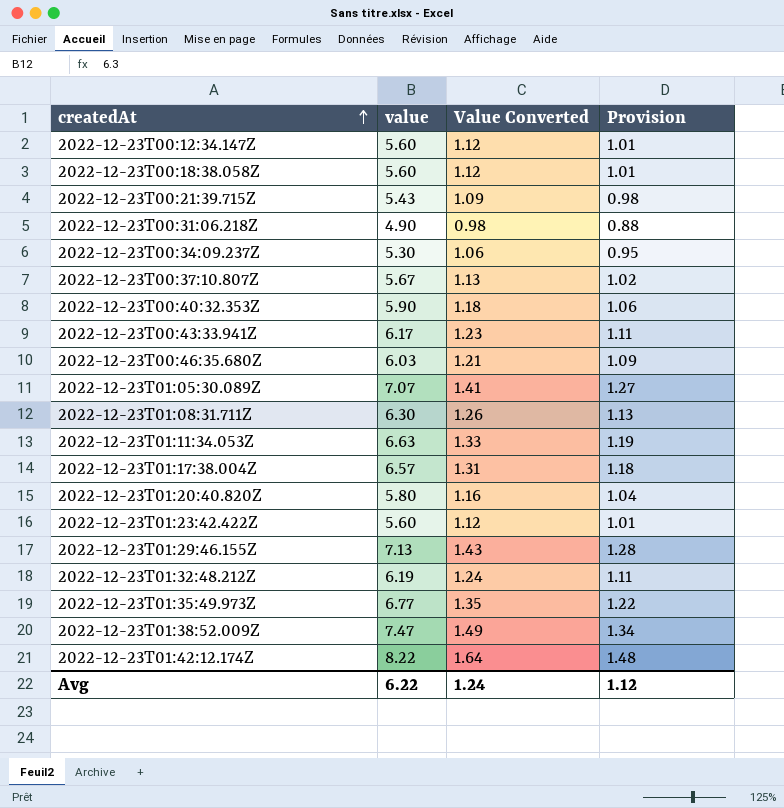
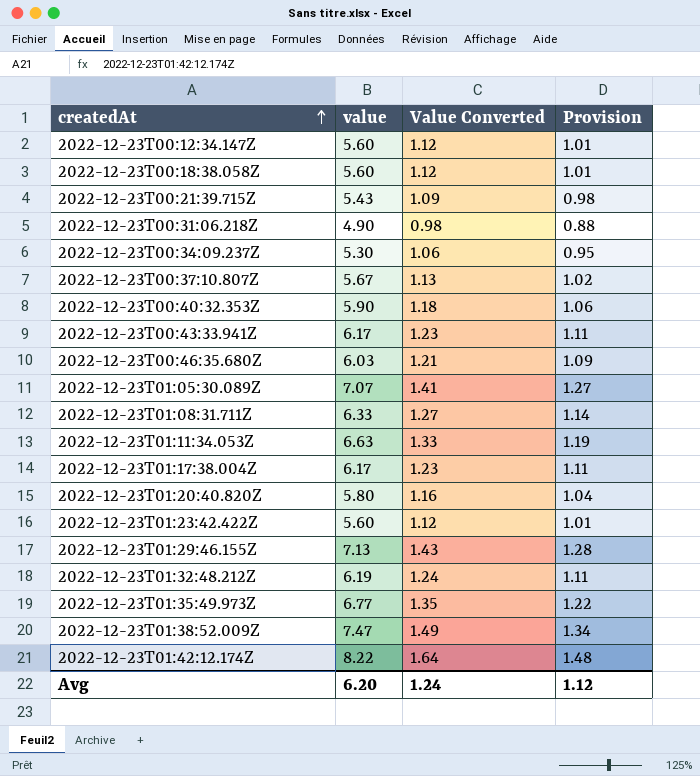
2022-12-23T01:08:31.711Z | value: 6.30 -> 6.33
2022-12-23T01:08:31.711Z | Value Converted: 1.26 -> 1.27
2022-12-23T01:08:31.711Z | Provision: 1.13 -> 1.14
2022-12-23T01:17:38.004Z | value: 6.57 -> 6.17
2022-12-23T01:17:38.004Z | Value Converted: 1.31 -> 1.23
2022-12-23T01:17:38.004Z | Provision: 1.18 -> 1.11
Avg | value: 6.22 -> 6.20

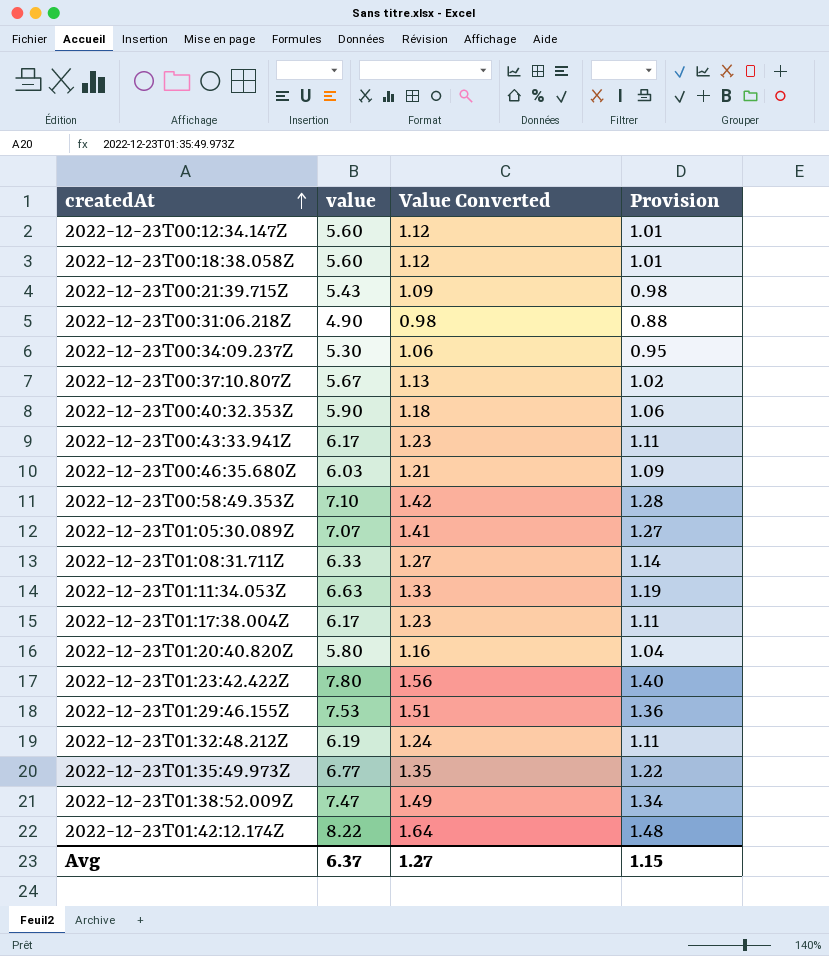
row 2022-12-23T00:58:49.353Z: none -> 7.10 | 1.42 | 1.28
2022-12-23T01:23:42.422Z | value: 5.60 -> 7.80
2022-12-23T01:23:42.422Z | Value Converted: 1.12 -> 1.56
2022-12-23T01:23:42.422Z | Provision: 1.01 -> 1.40
2022-12-23T01:29:46.155Z | value: 7.13 -> 7.53
2022-12-23T01:29:46.155Z | Value Converted: 1.43 -> 1.51
2022-12-23T01:29:46.155Z | Provision: 1.28 -> 1.36
Avg | value: 6.20 -> 6.37
Avg | Value Converted: 1.24 -> 1.27
Avg | Provision: 1.12 -> 1.15

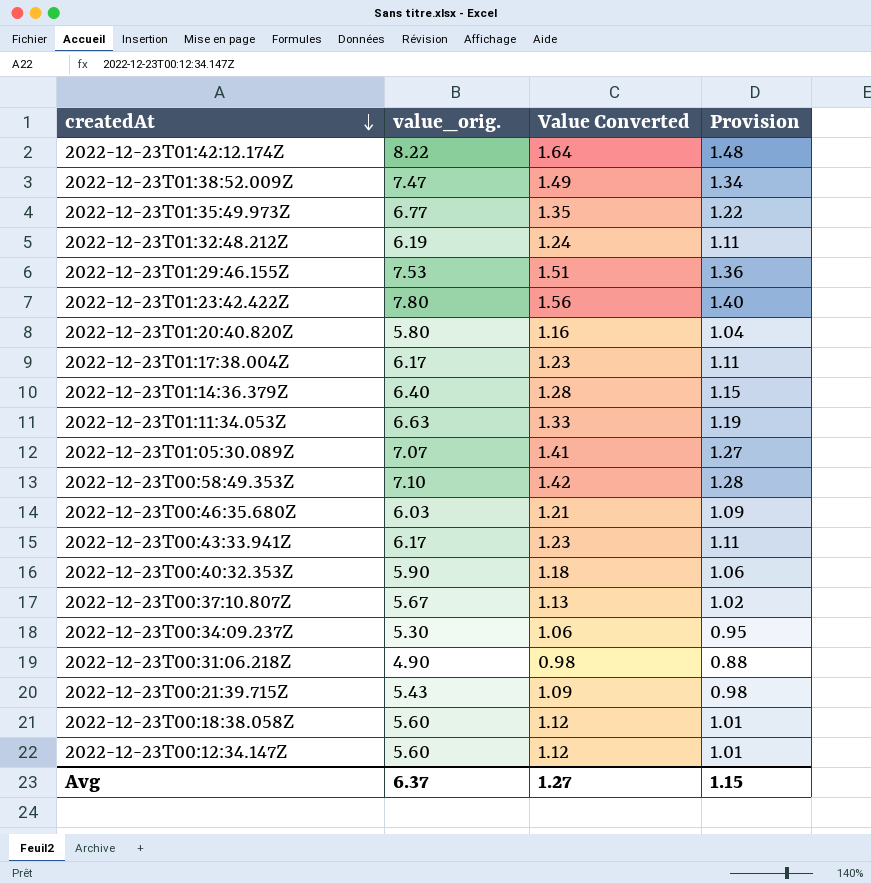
row order: createdAt ascending -> createdAt descending
column name: value -> value_orig.
row 2022-12-23T01:08:31.711Z: 6.33 | 1.27 | 1.14 -> none
row 2022-12-23T01:14:36.379Z: none -> 6.40 | 1.28 | 1.15

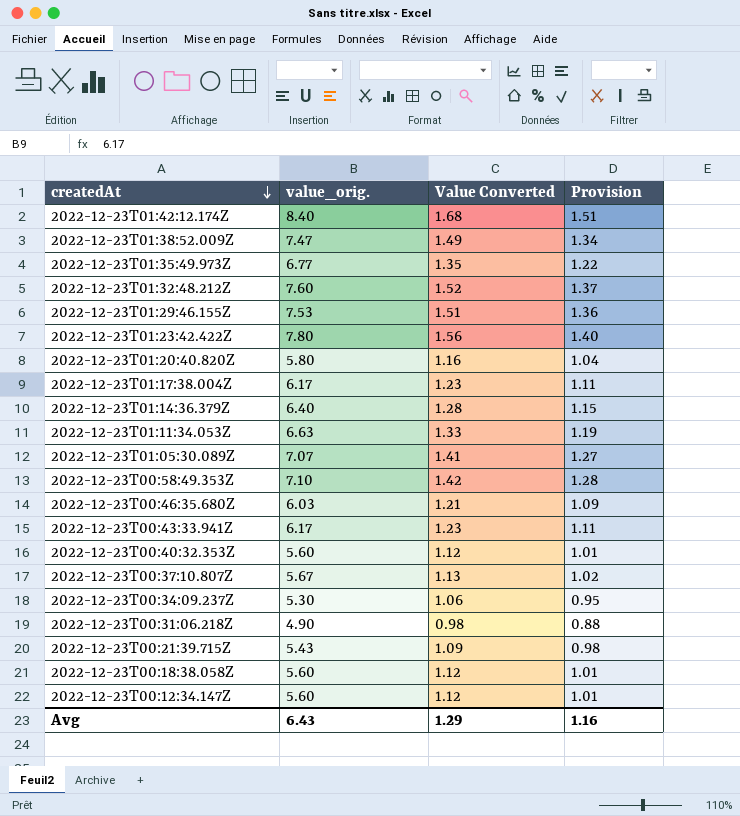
2022-12-23T01:42:12.174Z | value_orig.: 8.22 -> 8.40
2022-12-23T01:42:12.174Z | Value Converted: 1.64 -> 1.68
2022-12-23T01:42:12.174Z | Provision: 1.48 -> 1.51
2022-12-23T01:32:48.212Z | value_orig.: 6.19 -> 7.60
2022-12-23T01:32:48.212Z | Value Converted: 1.24 -> 1.52
2022-12-23T01:32:48.212Z | Provision: 1.11 -> 1.37
2022-12-23T00:40:32.353Z | value_orig.: 5.90 -> 5.60
2022-12-23T00:40:32.353Z | Value Converted: 1.18 -> 1.12
2022-12-23T00:40:32.353Z | Provision: 1.06 -> 1.01
Avg | value_orig.: 6.37 -> 6.43
Avg | Value Converted: 1.27 -> 1.29
Avg | Provision: 1.15 -> 1.16

